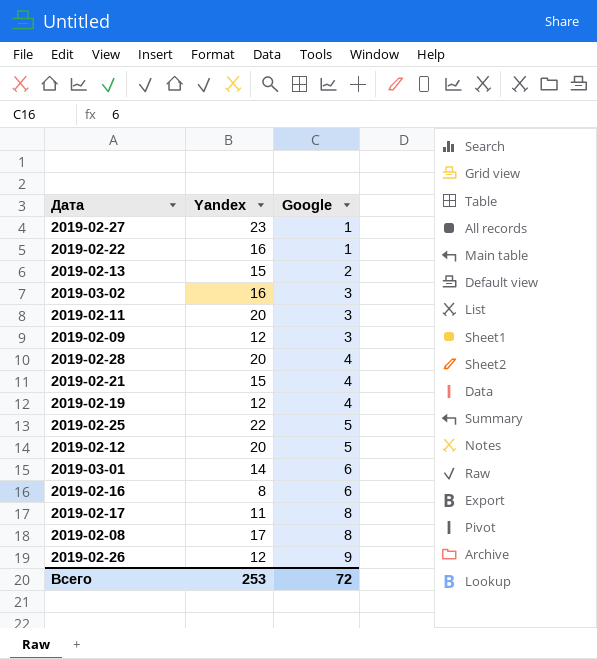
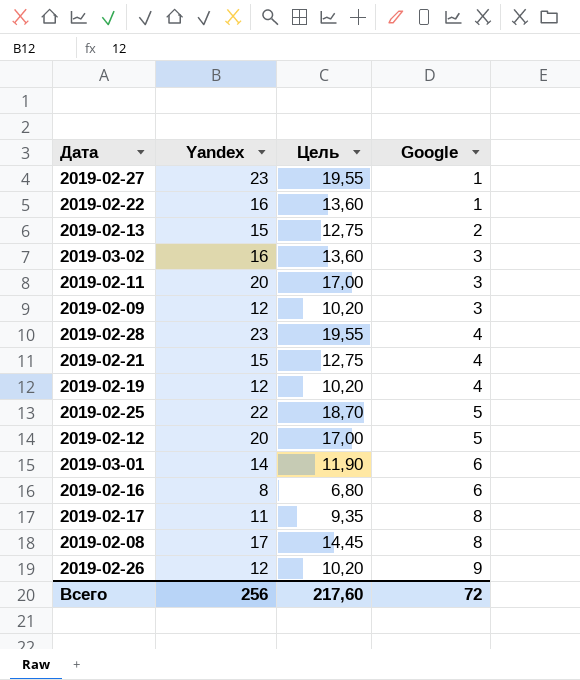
column Цель | formula: none -> [Yandex] * 0,85
2019-02-28 | Yandex: 20 -> 23
Всего | Yandex: 253 -> 256

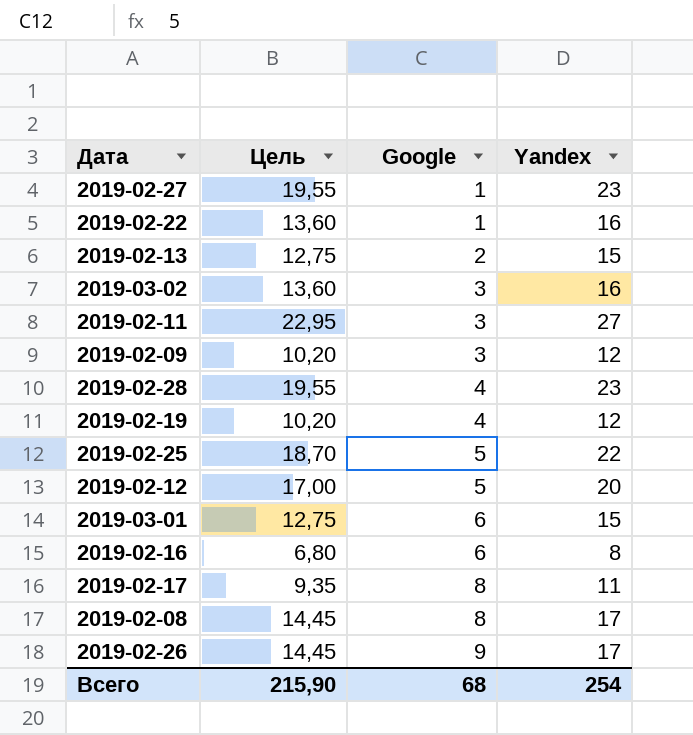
column Yandex | position: 2 -> 4
row 2019-02-21: 15 | 12,75 | 4 -> none
2019-02-11 | Цель: 17,00 -> 22,95
2019-02-11 | Yandex: 20 -> 27
2019-03-01 | Цель: 11,90 -> 12,75
2019-03-01 | Yandex: 14 -> 15
2019-02-26 | Цель: 10,20 -> 14,45
2019-02-26 | Yandex: 12 -> 17
Всего | Цель: 217,60 -> 215,90
Всего | Google: 72 -> 68
Всего | Yandex: 256 -> 254

